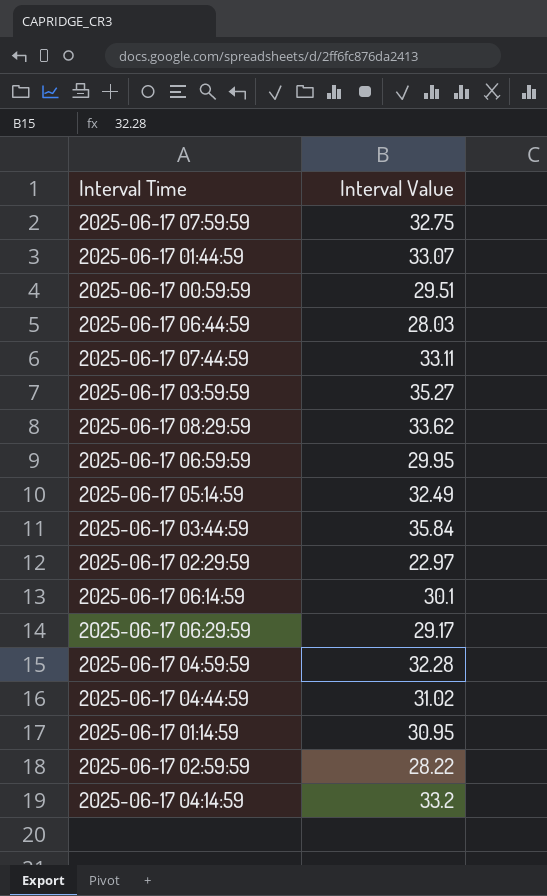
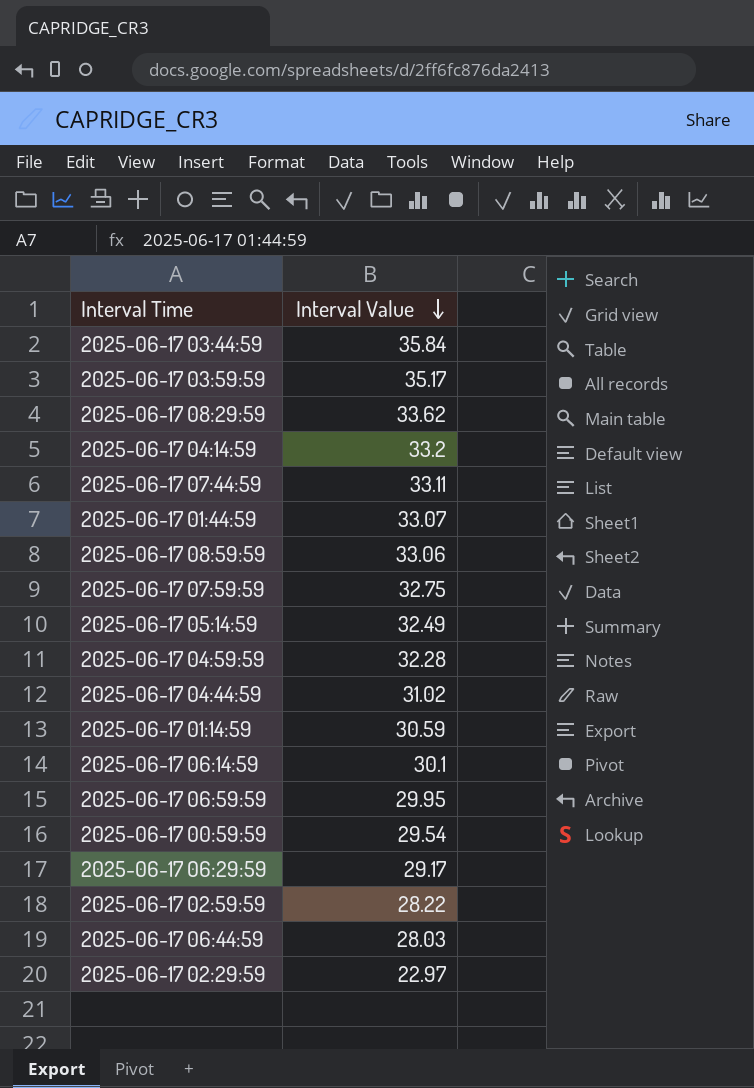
row order: none -> Interval Value descending
2025-06-17 03:59:59 | Interval Value: 35.27 -> 35.17
row 2025-06-17 08:59:59: none -> 33.06
2025-06-17 01:14:59 | Interval Value: 30.95 -> 30.59
2025-06-17 00:59:59 | Interval Value: 29.51 -> 29.54

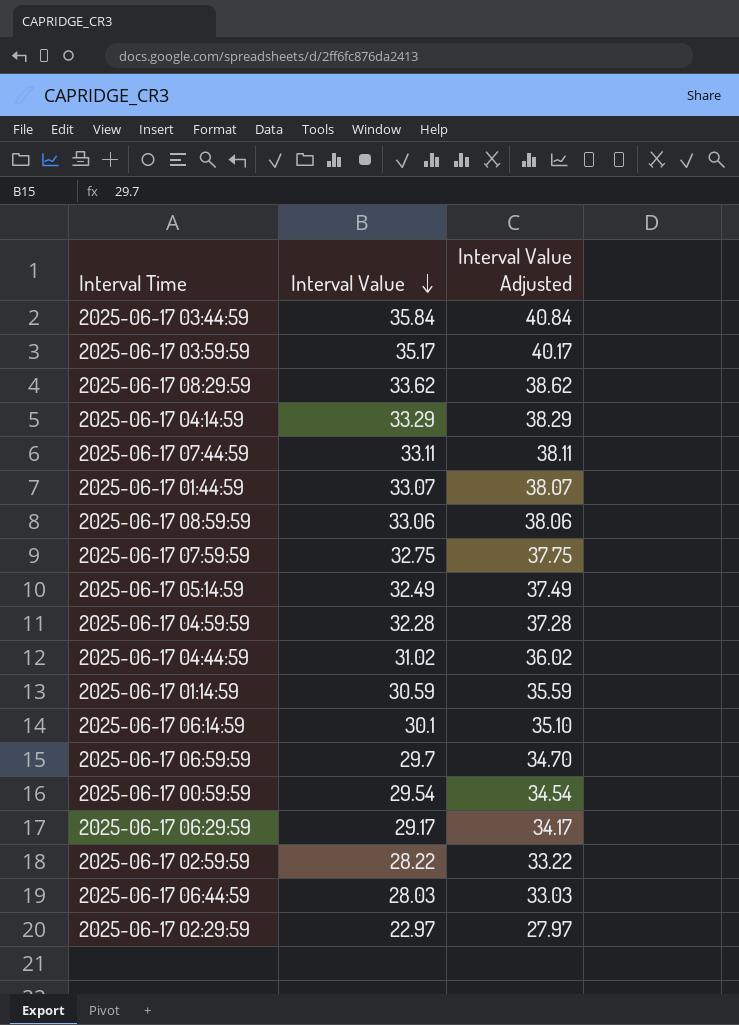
column Interval Value Adjusted | formula: none -> [Interval Value] + 5
2025-06-17 04:14:59 | Interval Value: 33.2 -> 33.29
2025-06-17 06:59:59 | Interval Value: 29.95 -> 29.7

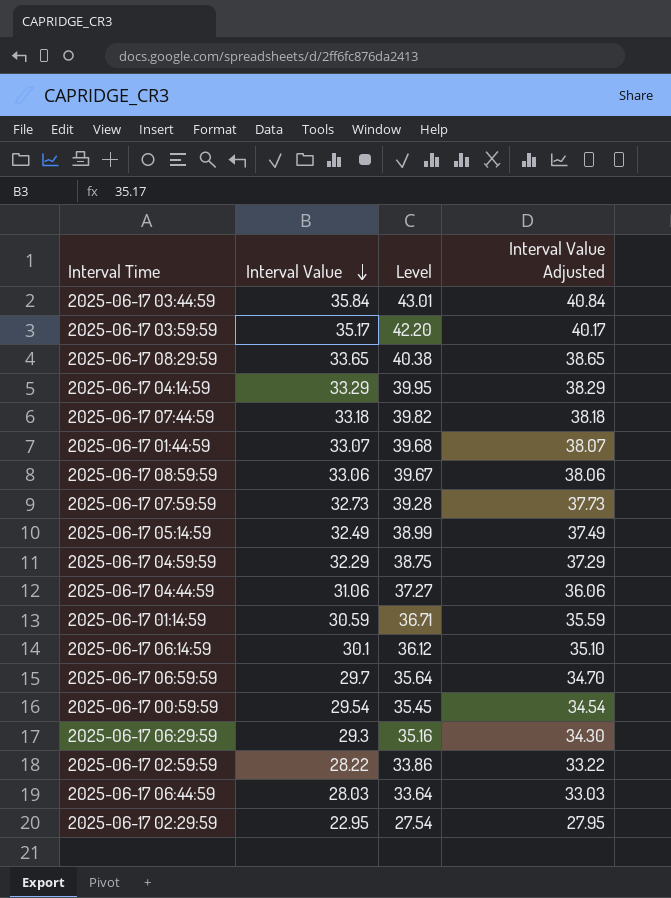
column Level | formula: none -> [Interval Value] * 1.2
2025-06-17 08:29:59 | Interval Value: 33.62 -> 33.65
2025-06-17 08:29:59 | Interval Value Adjusted: 38.62 -> 38.65
2025-06-17 07:44:59 | Interval Value: 33.11 -> 33.18
2025-06-17 07:44:59 | Interval Value Adjusted: 38.11 -> 38.18
2025-06-17 07:59:59 | Interval Value: 32.75 -> 32.73
2025-06-17 07:59:59 | Interval Value Adjusted: 37.75 -> 37.73
2025-06-17 04:59:59 | Interval Value: 32.28 -> 32.29
2025-06-17 04:59:59 | Interval Value Adjusted: 37.28 -> 37.29
2025-06-17 04:44:59 | Interval Value: 31.02 -> 31.06
2025-06-17 04:44:59 | Interval Value Adjusted: 36.02 -> 36.06
2025-06-17 06:29:59 | Interval Value: 29.17 -> 29.3
2025-06-17 06:29:59 | Interval Value Adjusted: 34.17 -> 34.30
2025-06-17 02:29:59 | Interval Value: 22.97 -> 22.95
2025-06-17 02:29:59 | Interval Value Adjusted: 27.97 -> 27.95

